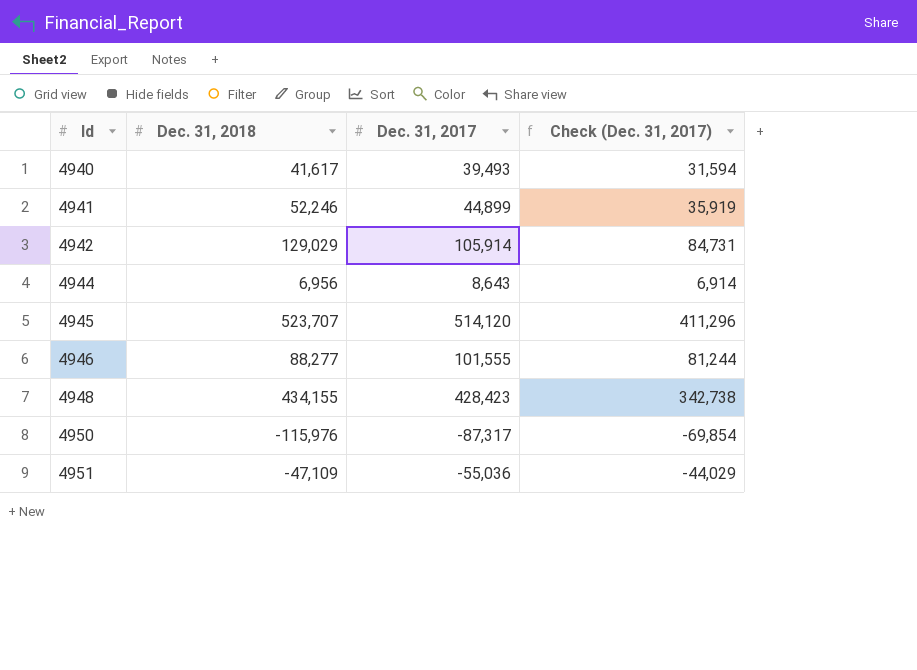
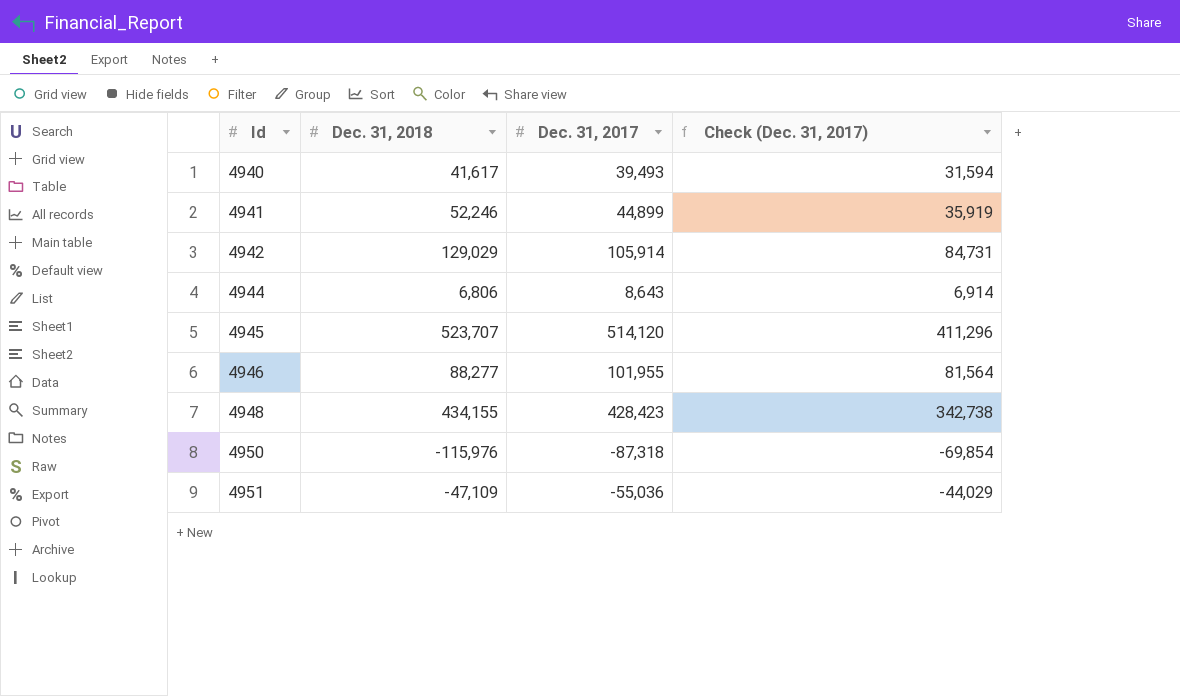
4944 | Dec. 31, 2018: 6,956 -> 6,806
4946 | Dec. 31, 2017: 101,555 -> 101,955
4946 | Check (Dec. 31, 2017): 81,244 -> 81,564
4950 | Dec. 31, 2017: -87,317 -> -87,318

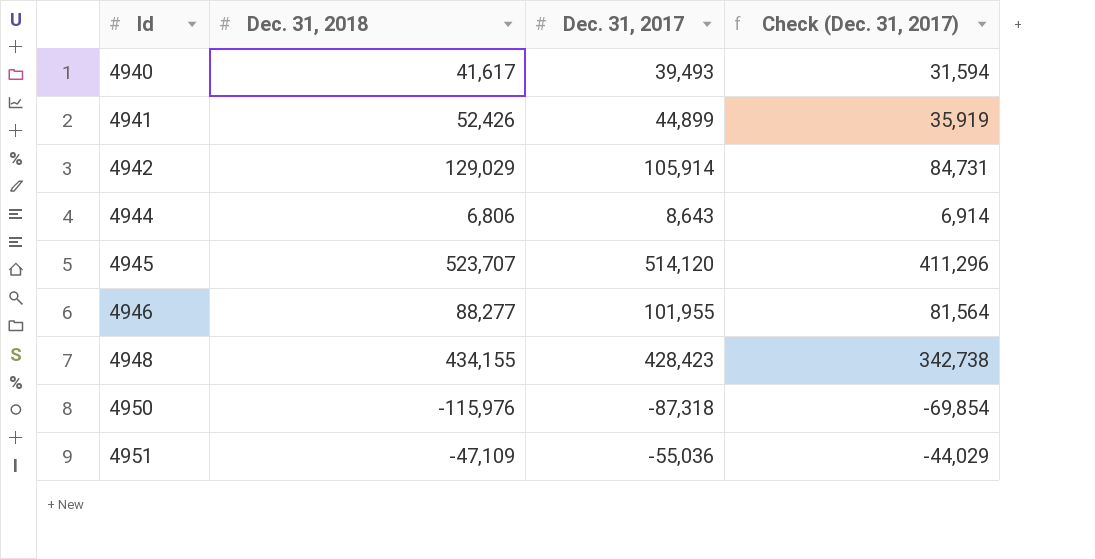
4941 | Dec. 31, 2018: 52,246 -> 52,426

